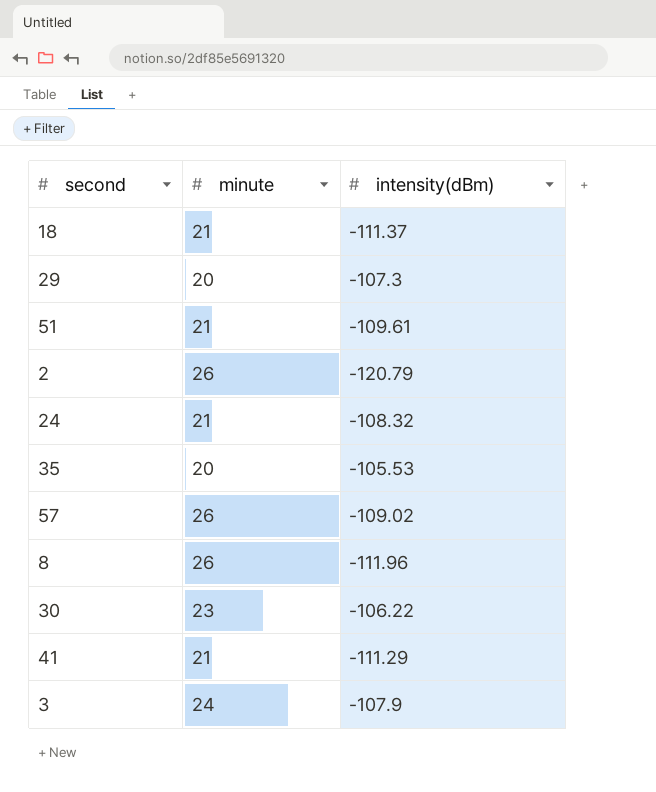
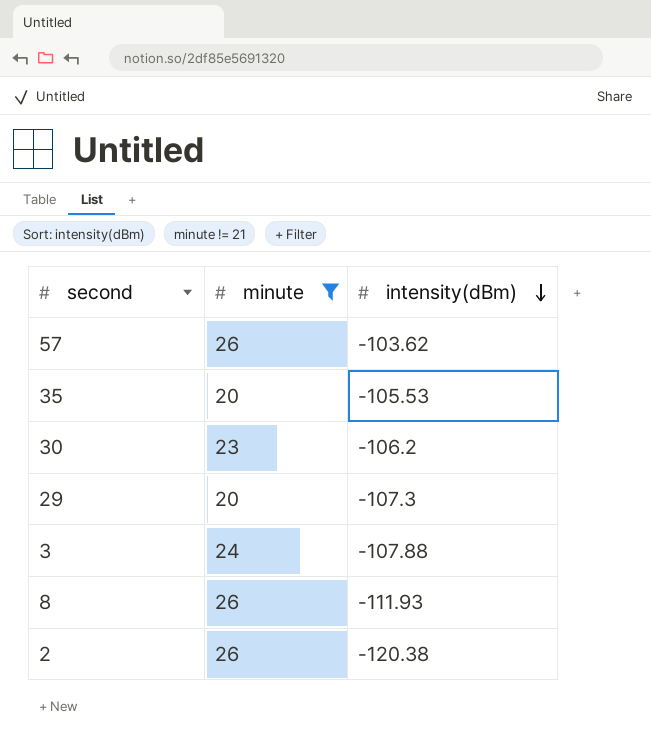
filter: none -> minute != 21
row order: none -> intensity(dBm) descending
57 | intensity(dBm): -109.02 -> -103.62
30 | intensity(dBm): -106.22 -> -106.2
3 | intensity(dBm): -107.9 -> -107.88
8 | intensity(dBm): -111.96 -> -111.93
2 | intensity(dBm): -120.79 -> -120.38

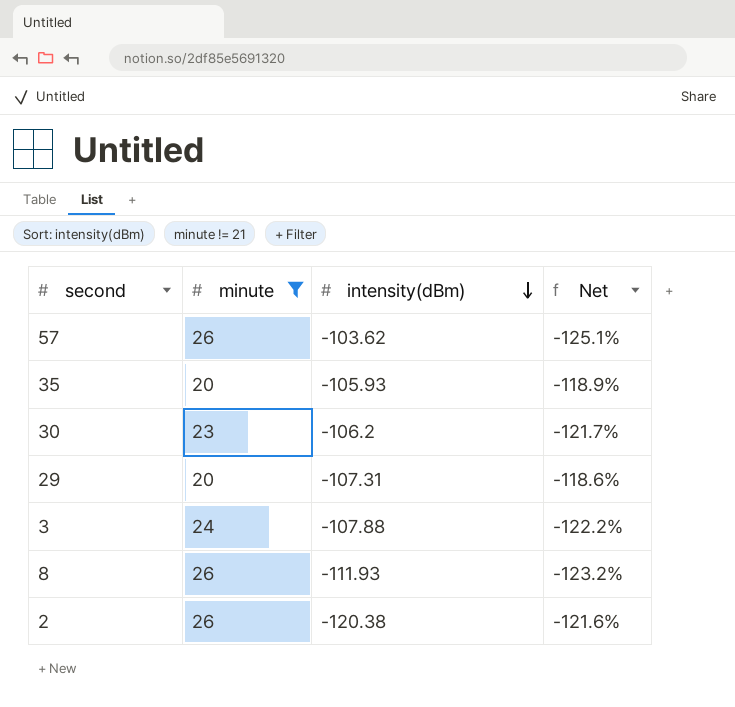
column Net | formula: none -> ([minute] - [intensity(dBm)]) / [intensity(dBm)]
35 | intensity(dBm): -105.53 -> -105.93
29 | intensity(dBm): -107.3 -> -107.31

